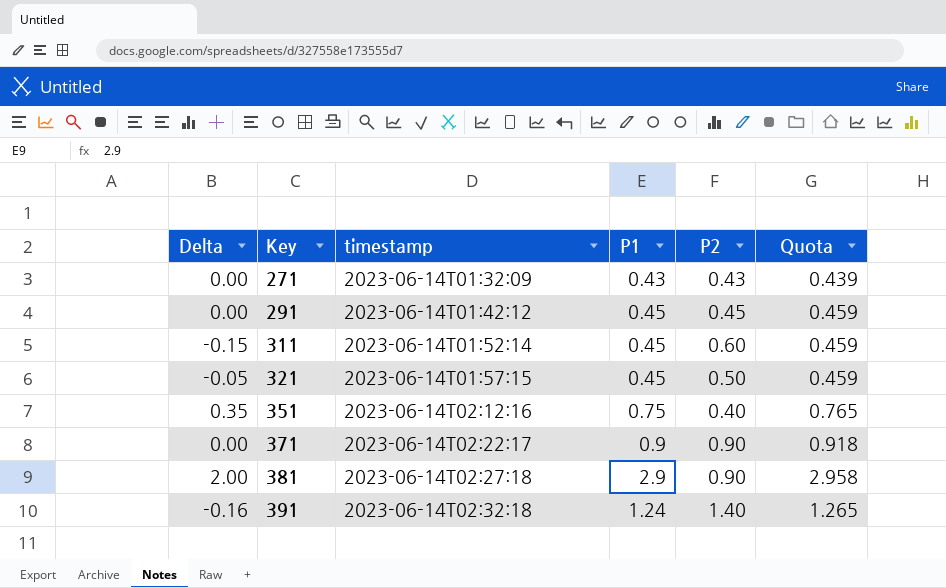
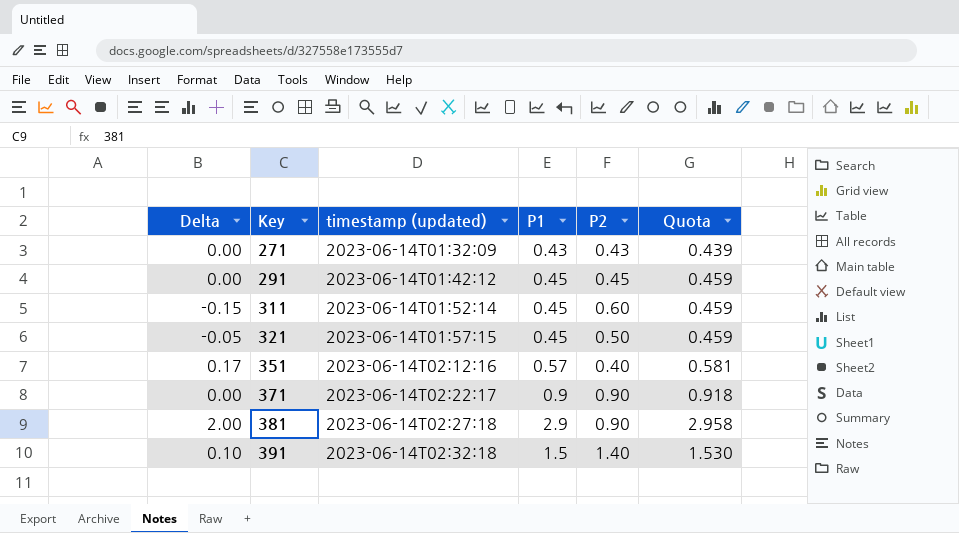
column name: timestamp -> timestamp (updated)
351 | Delta: 0.35 -> 0.17
351 | P1: 0.75 -> 0.57
351 | Quota: 0.765 -> 0.581
391 | Delta: -0.16 -> 0.10
391 | P1: 1.24 -> 1.5
391 | Quota: 1.265 -> 1.530

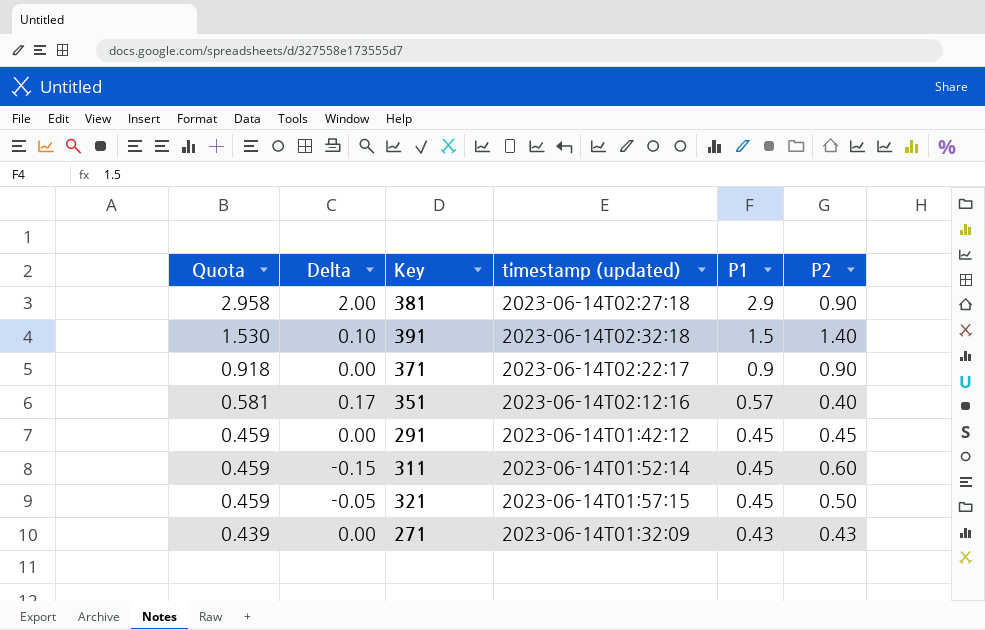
row order: Key ascending -> Quota descending
column Quota | position: 6 -> 1

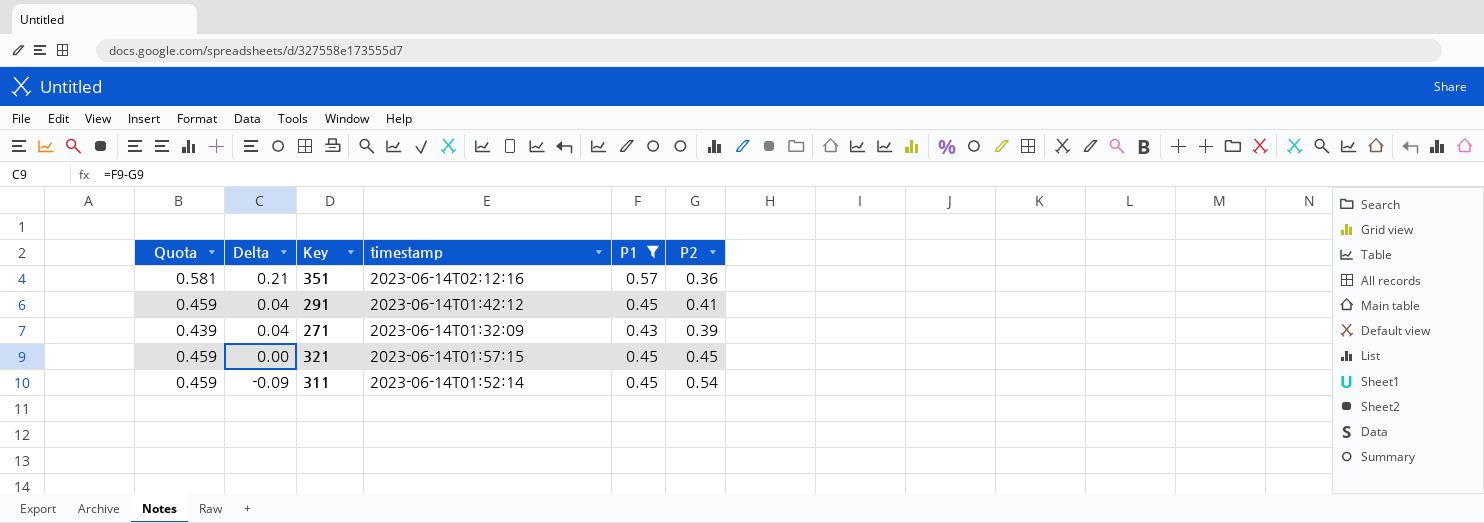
filter: none -> P1 <= 0.57
row order: Quota descending -> Delta descending
column name: timestamp (updated) -> timestamp
351 | Delta: 0.17 -> 0.21
351 | P2: 0.40 -> 0.36
291 | Delta: 0.00 -> 0.04
291 | P2: 0.45 -> 0.41
271 | Delta: 0.00 -> 0.04
271 | P2: 0.43 -> 0.39
321 | Delta: -0.05 -> 0.00
321 | P2: 0.50 -> 0.45
311 | Delta: -0.15 -> -0.09
311 | P2: 0.60 -> 0.54

